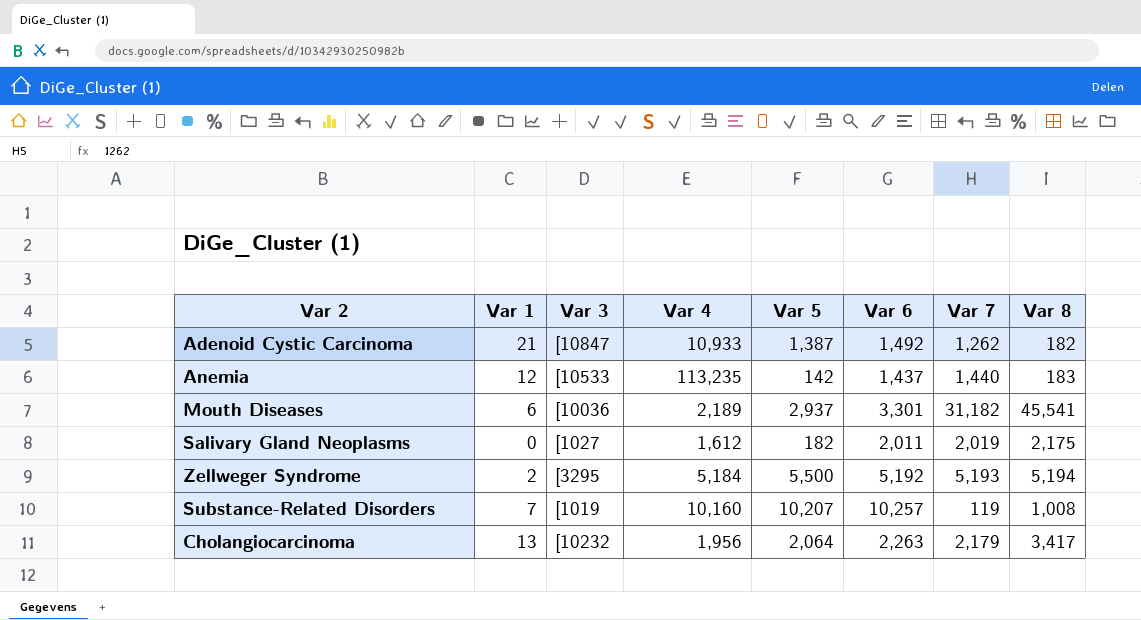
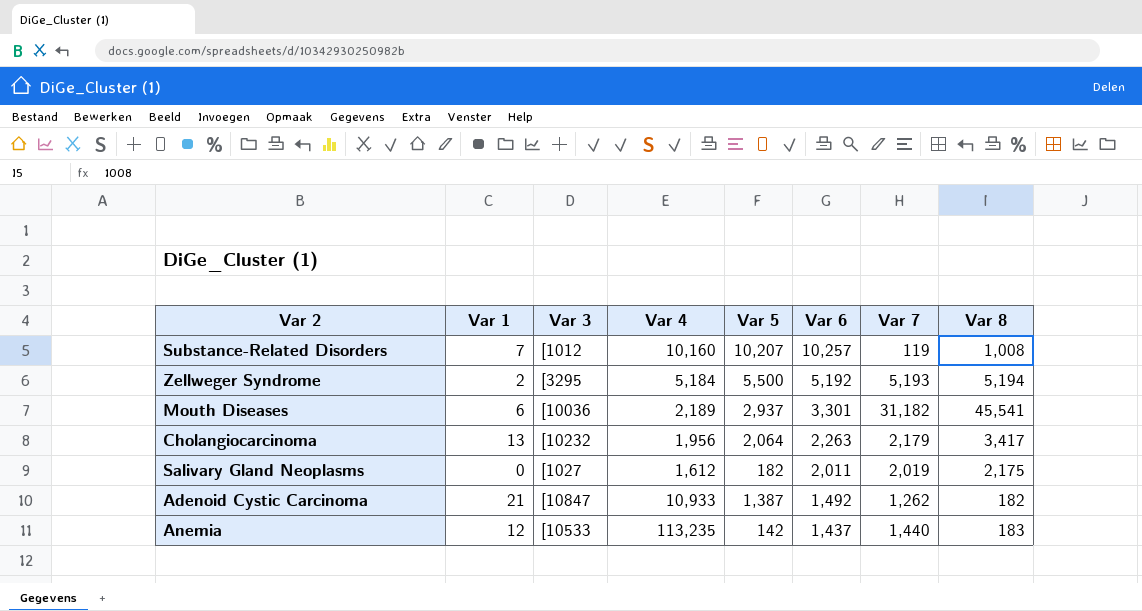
row order: none -> Var 6 descending
Substance-Related Disorders | Var 3: [1019 -> [1012

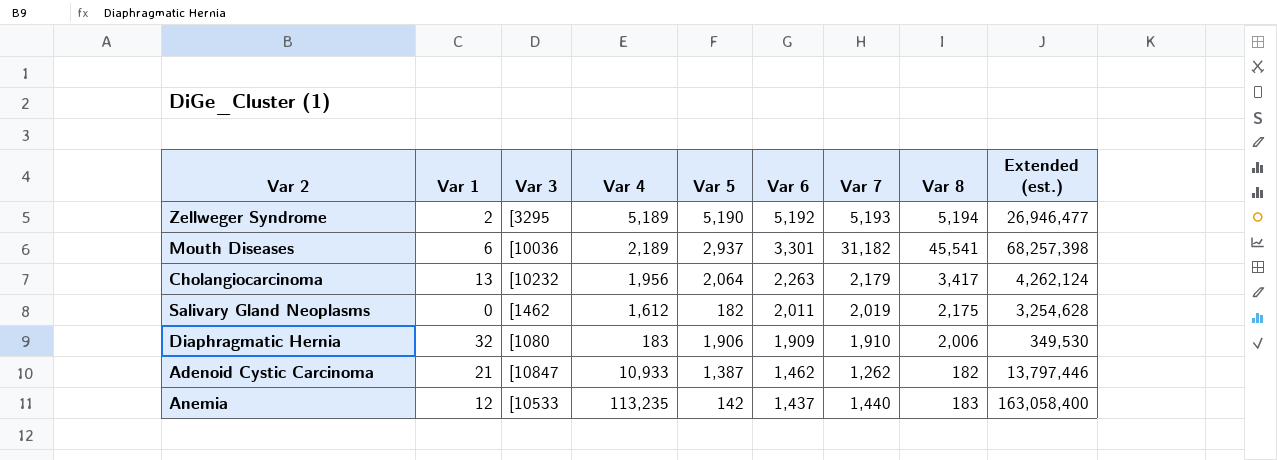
column Extended (est.) | formula: none -> [Var 4] * [Var 7]
row Substance-Related Disorders: 7 | [1012 | 10,160 | 10,207 | 10,257 | 119 | 1,008 -> none
Zellweger Syndrome | Var 4: 5,184 -> 5,189
Zellweger Syndrome | Var 5: 5,500 -> 5,190
Salivary Gland Neoplasms | Var 3: [1027 -> [1462
row Diaphragmatic Hernia: none -> 32 | [1080 | 183 | 1,906 | 1,909 | 1,910 | 2,006 | 349,530
Adenoid Cystic Carcinoma | Var 6: 1,492 -> 1,462

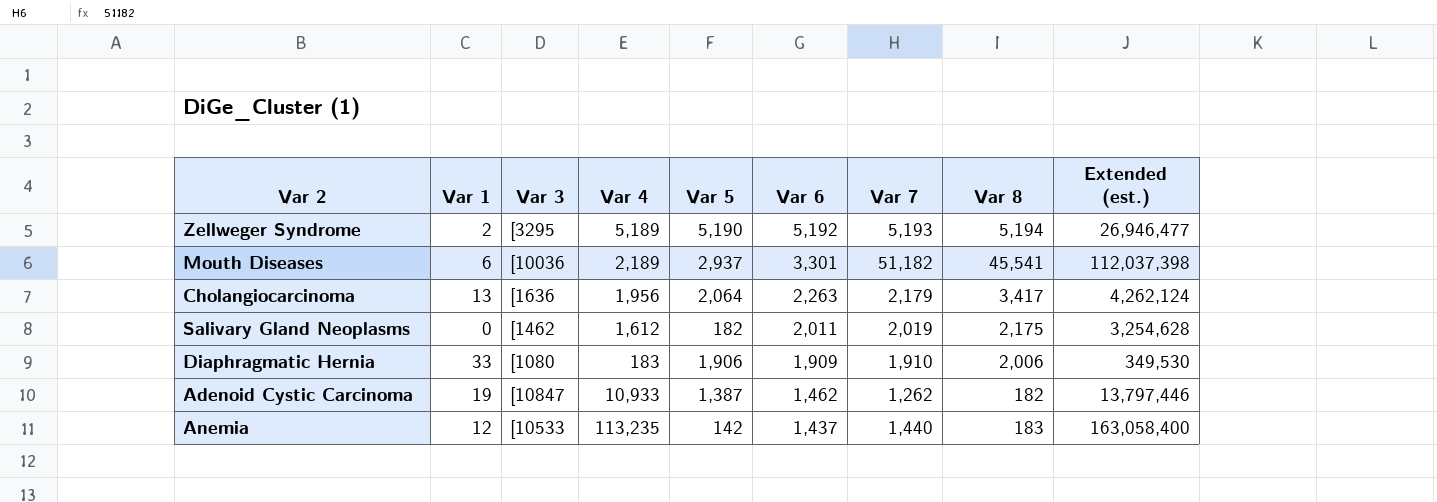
Mouth Diseases | Var 7: 31,182 -> 51,182
Mouth Diseases | Extended (est.): 68,257,398 -> 112,037,398
Cholangiocarcinoma | Var 3: [10232 -> [1636
Diaphragmatic Hernia | Var 1: 32 -> 33
Adenoid Cystic Carcinoma | Var 1: 21 -> 19

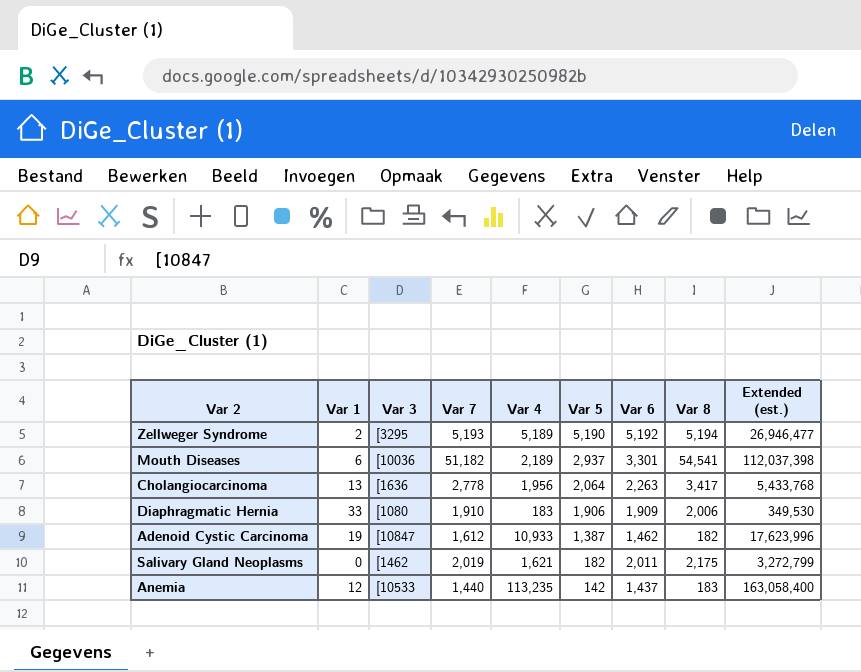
row order: Var 6 descending -> Var 5 descending
column Var 7 | position: 7 -> 4
Mouth Diseases | Var 8: 45,541 -> 54,541
Cholangiocarcinoma | Var 7: 2,179 -> 2,778
Cholangiocarcinoma | Extended (est.): 4,262,124 -> 5,433,768
Adenoid Cystic Carcinoma | Var 7: 1,262 -> 1,612
Adenoid Cystic Carcinoma | Extended (est.): 13,797,446 -> 17,623,996
Salivary Gland Neoplasms | Var 4: 1,612 -> 1,621
Salivary Gland Neoplasms | Extended (est.): 3,254,628 -> 3,272,799

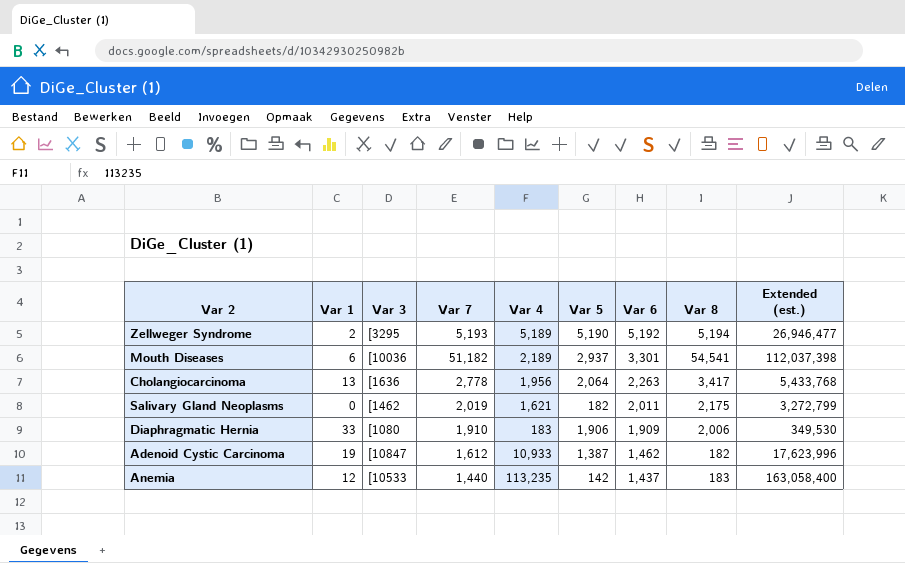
row order: Var 5 descending -> Var 6 descending

